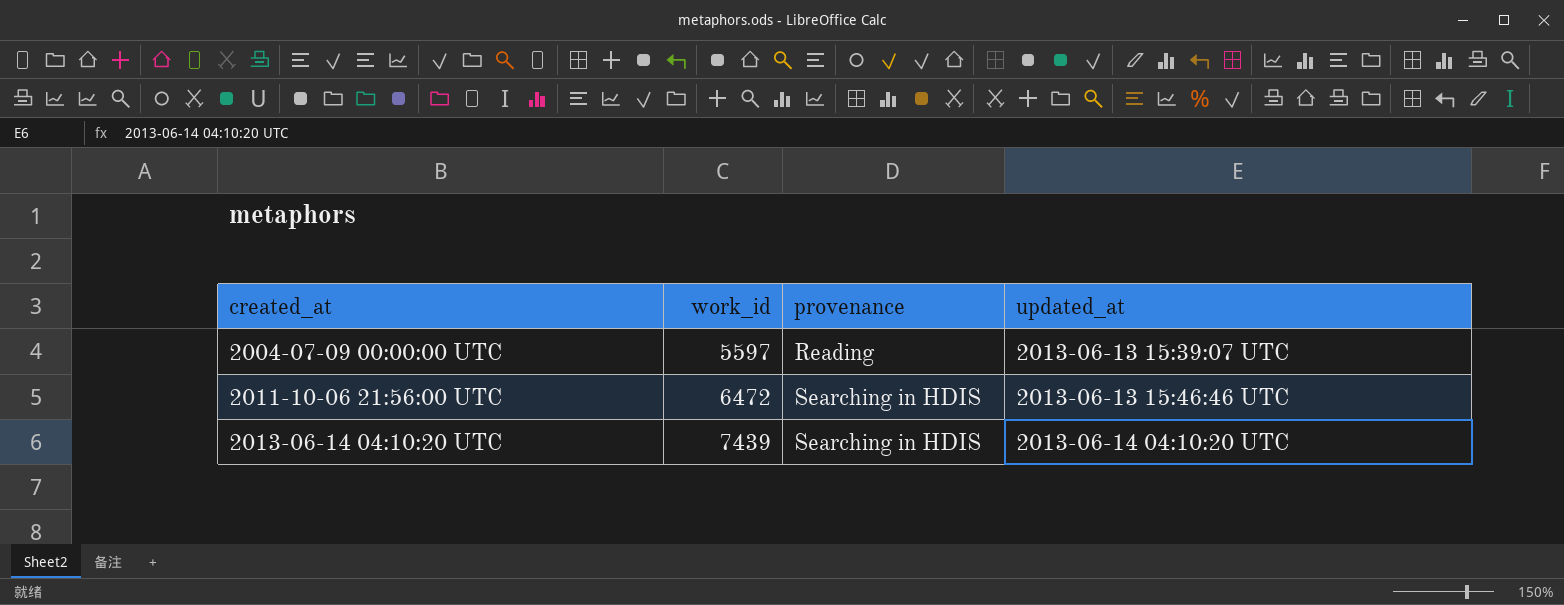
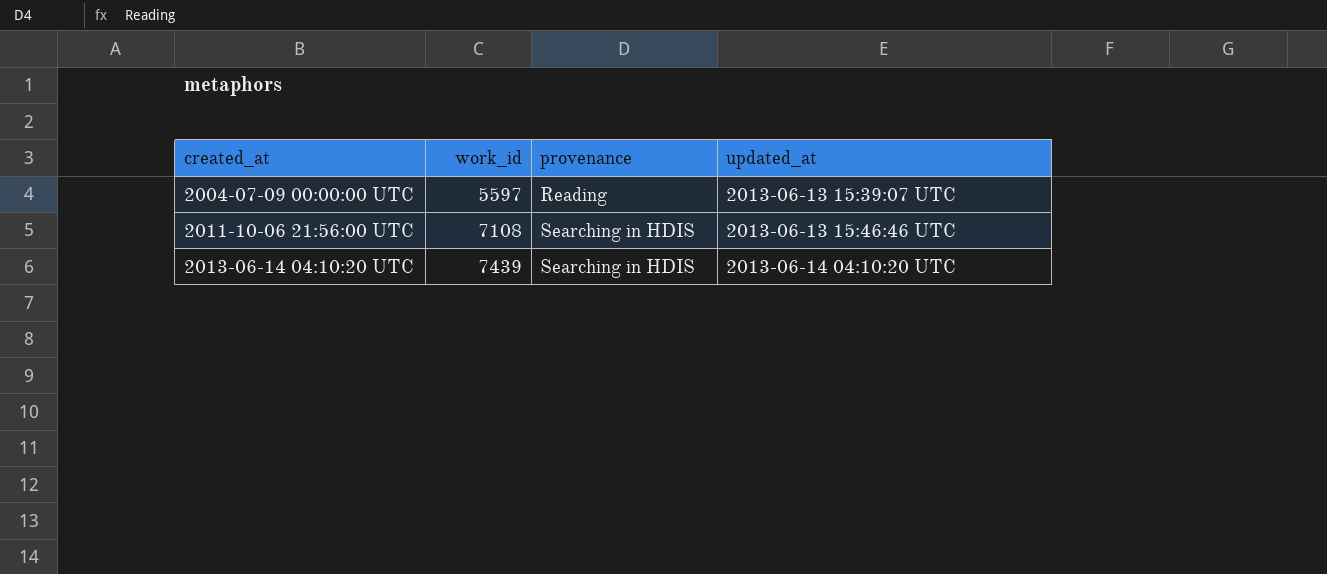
2011-10-06 21:56:00 UTC | work_id: 6472 -> 7108

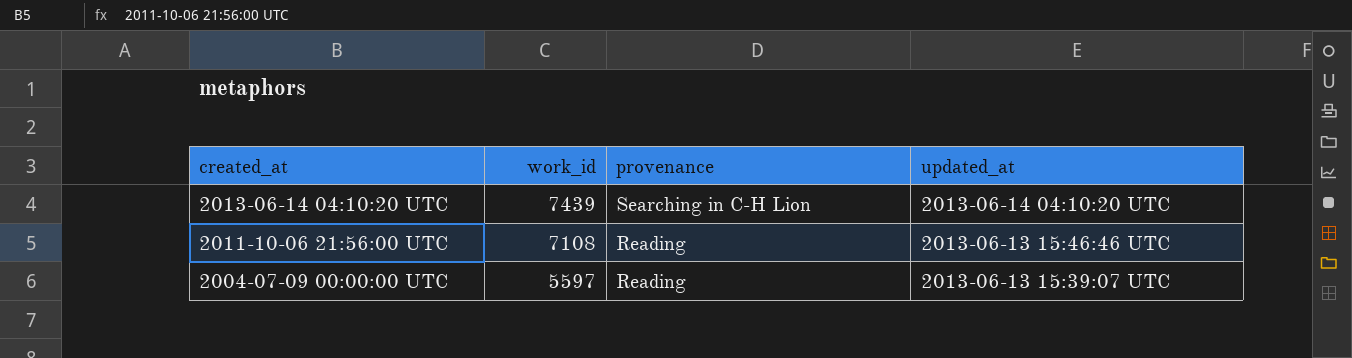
row order: created_at ascending -> created_at descending
2013-06-14 04:10:20 UTC | provenance: Searching in HDIS -> Searching in C-H Lion
2011-10-06 21:56:00 UTC | provenance: Searching in HDIS -> Reading

